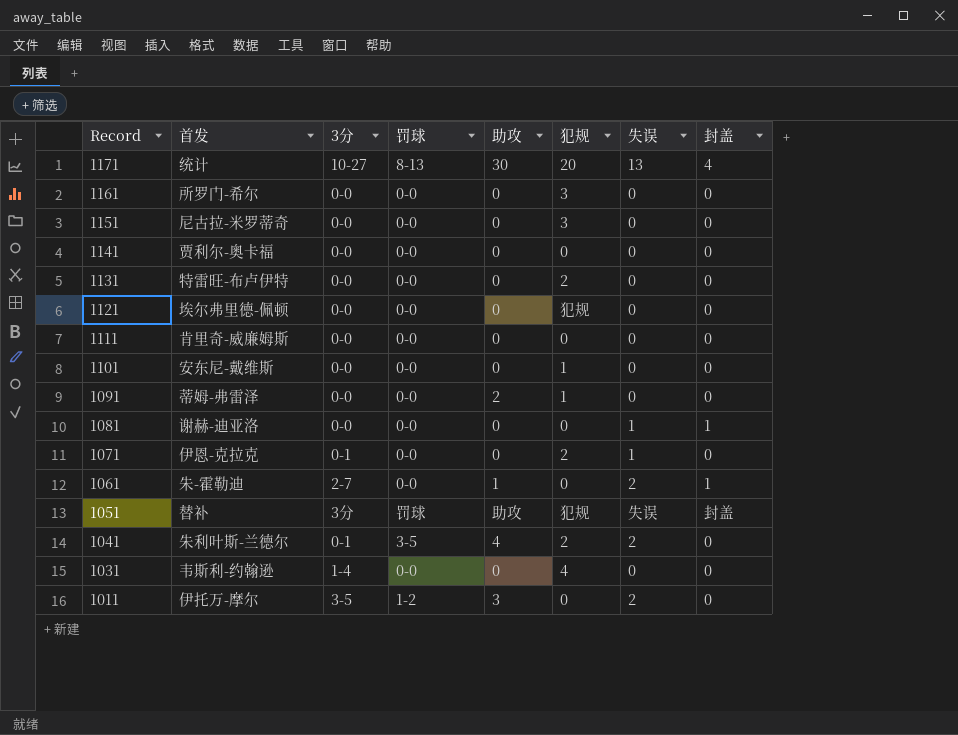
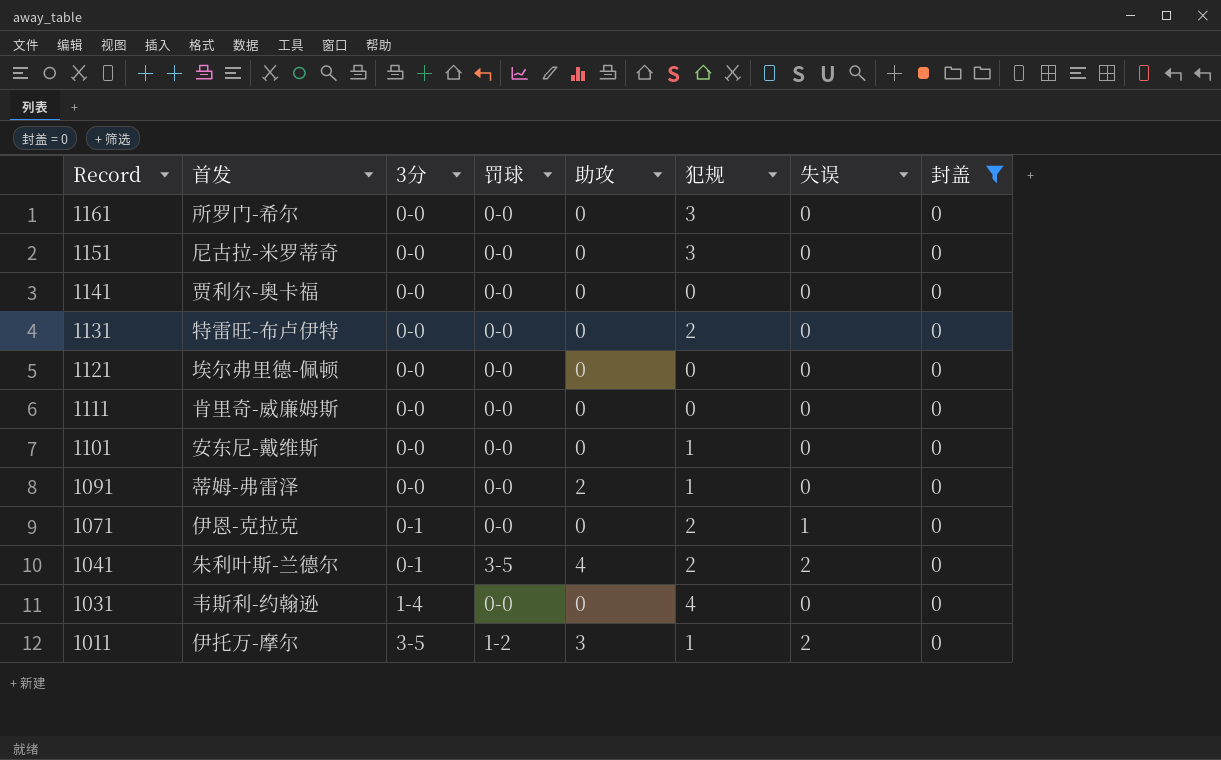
filter: none -> 封盖 = 0
1121 | 犯规: 犯规 -> 0
1011 | 犯规: 0 -> 1

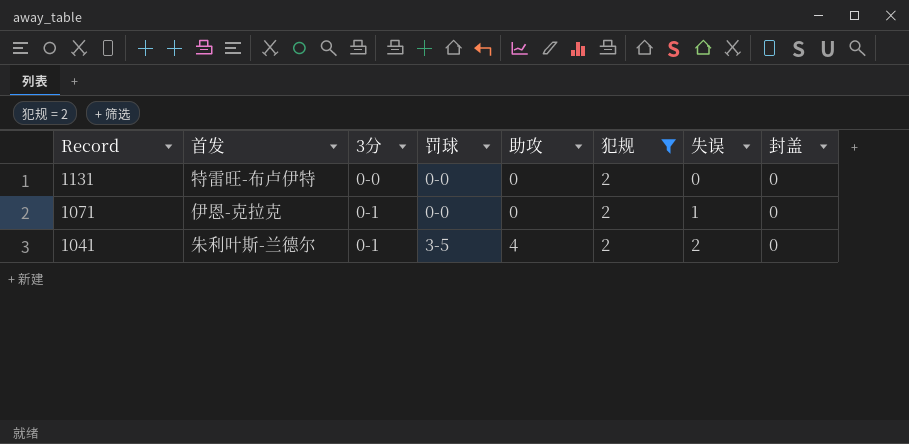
filter: 封盖 = 0 -> 犯规 = 2

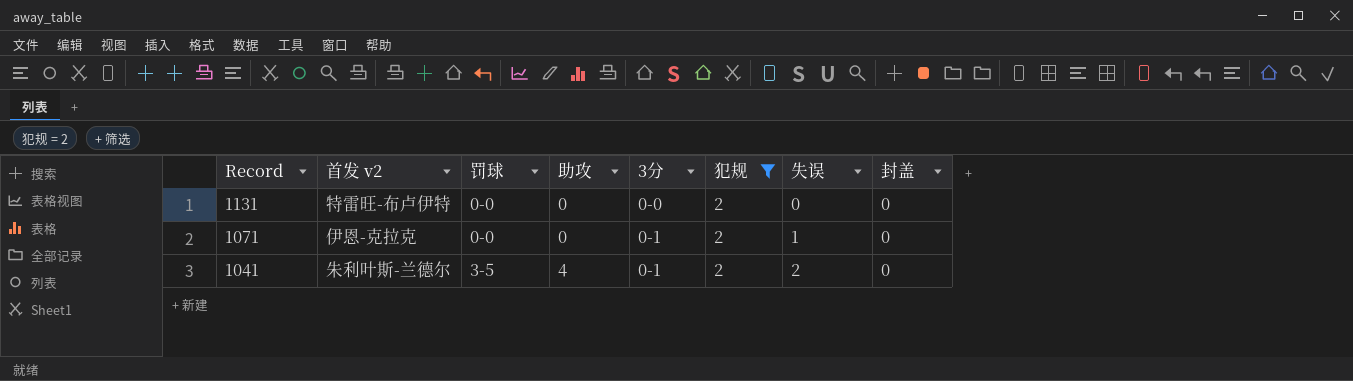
column name: 首发 -> 首发 v2
column 3分 | position: 3 -> 5

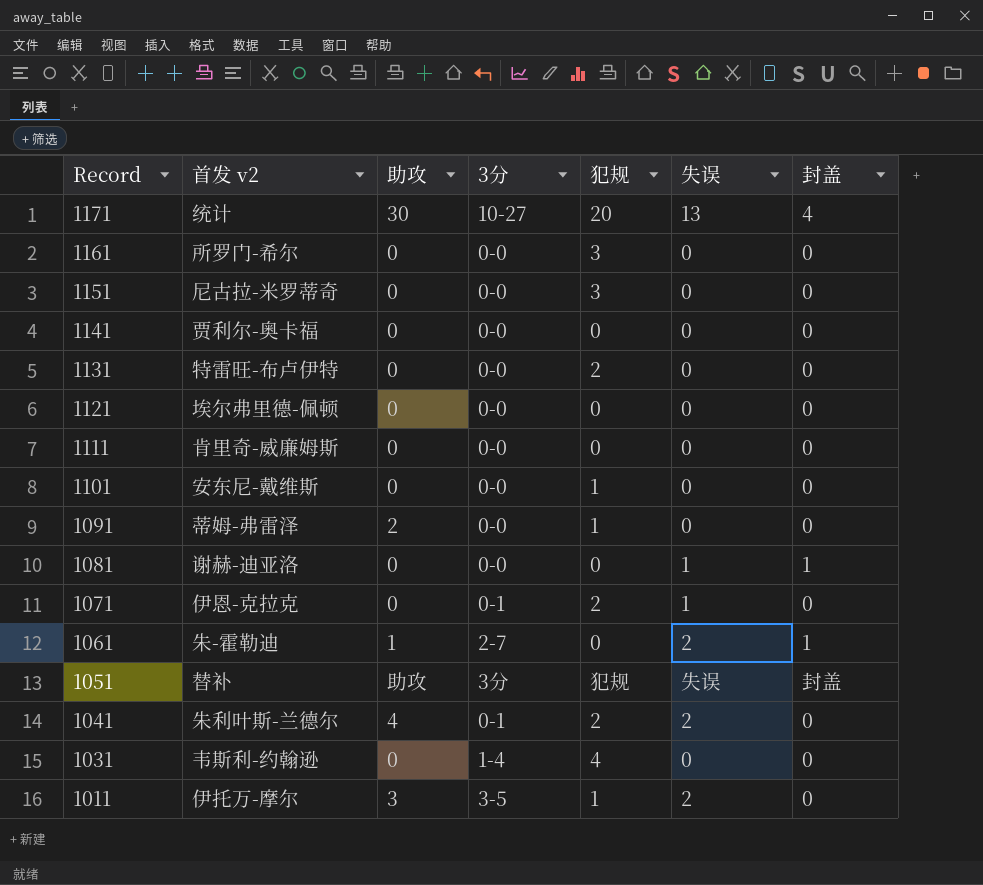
filter: 犯规 = 2 -> none
column 罚球 | position: 3 -> none

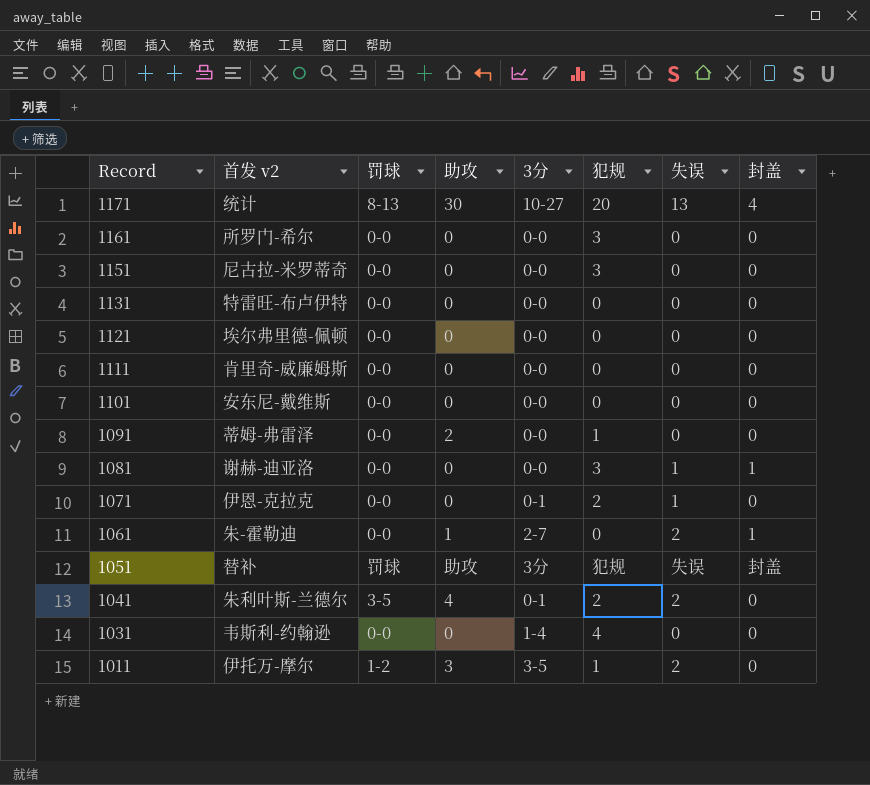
column 罚球 | position: none -> 3
row 1141: 贾利尔-奥卡福 | 0 | 0-0 | 0 | 0 | 0 -> none
1131 | 犯规: 2 -> 0
1101 | 犯规: 1 -> 0
1081 | 犯规: 0 -> 3

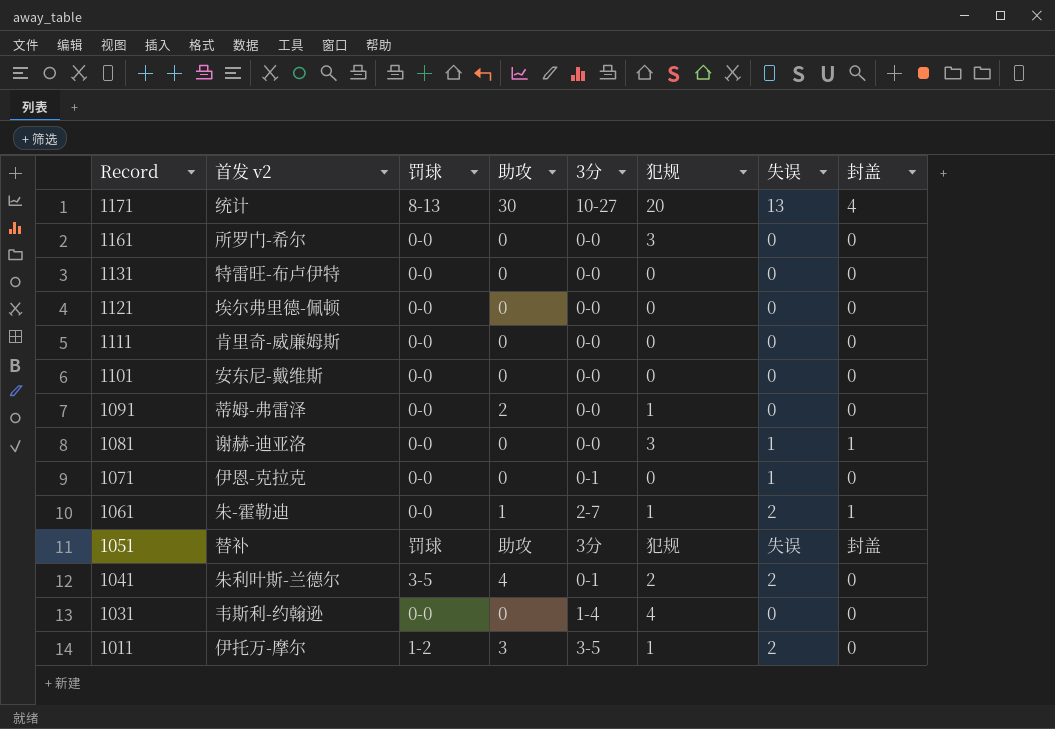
row 1151: 尼古拉-米罗蒂奇 | 0-0 | 0 | 0-0 | 3 | 0 | 0 -> none
1071 | 犯规: 2 -> 0
1061 | 犯规: 0 -> 1

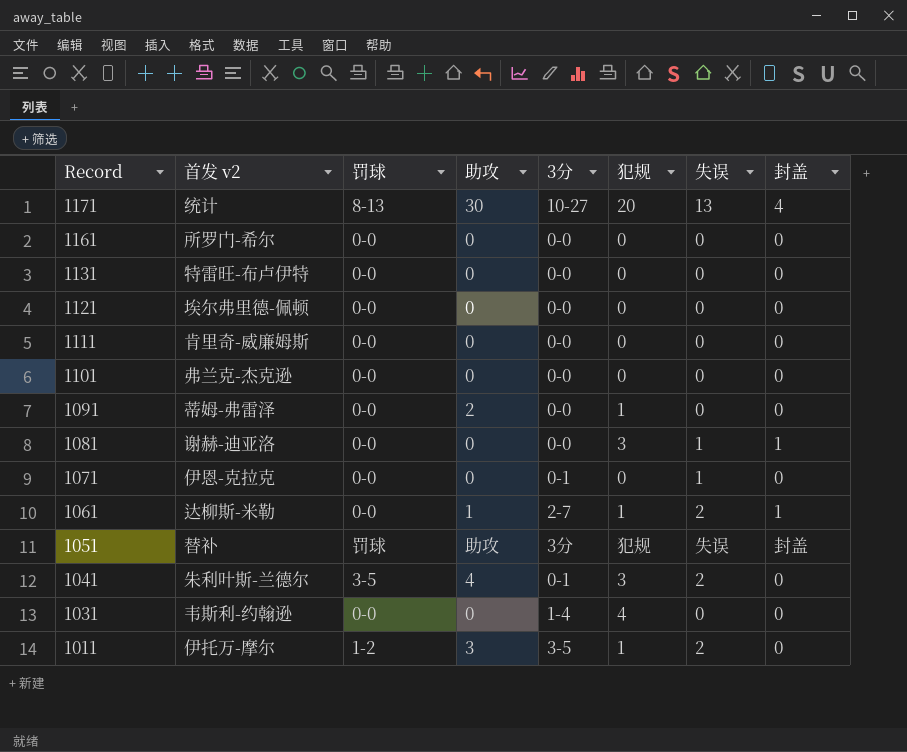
1161 | 犯规: 3 -> 0
1101 | 首发 v2: 安东尼-戴维斯 -> 弗兰克-杰克逊
1061 | 首发 v2: 朱-霍勒迪 -> 达柳斯-米勒
1041 | 犯规: 2 -> 3

